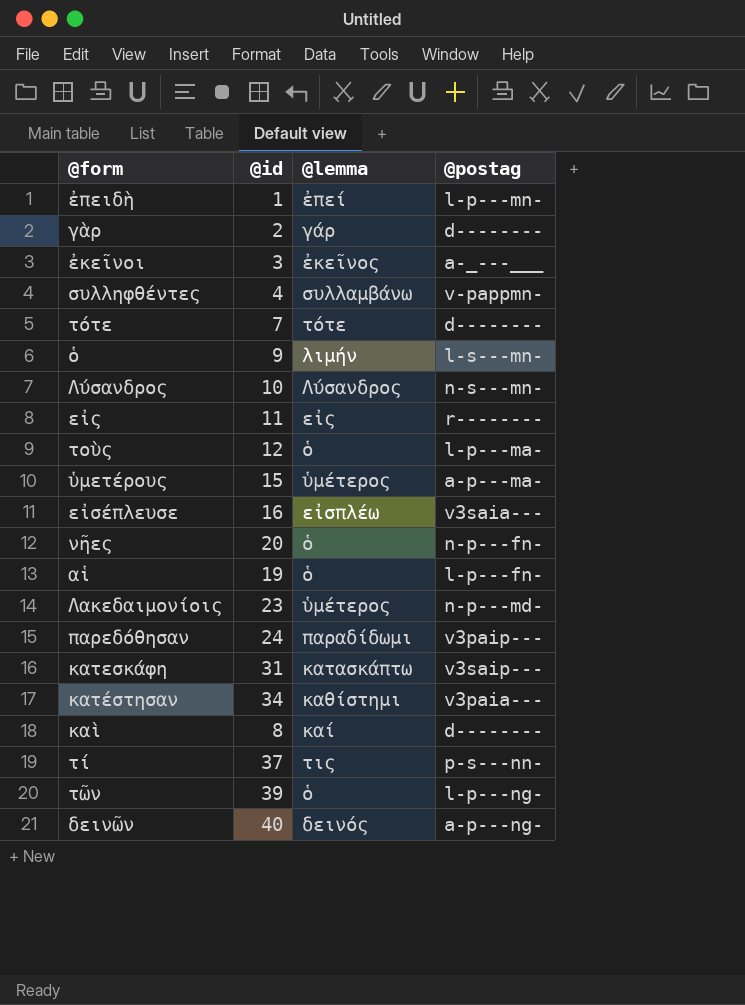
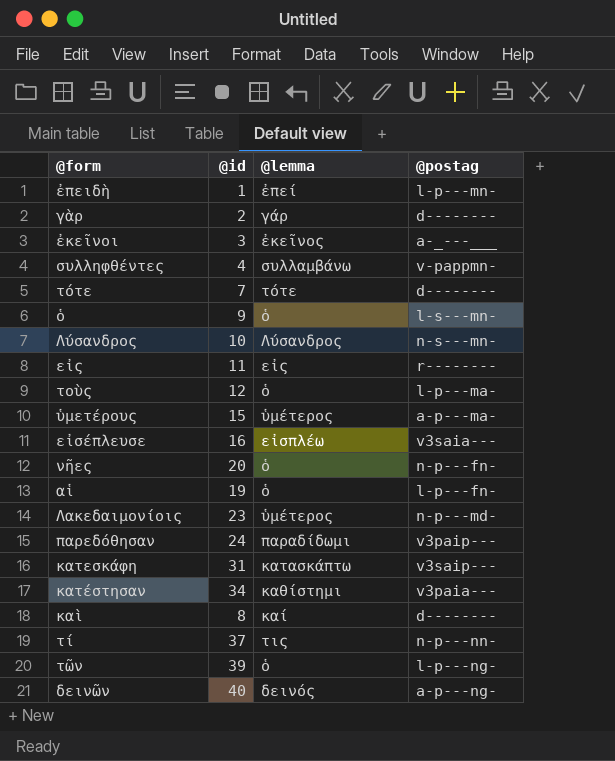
ὁ | @lemma: λιμήν -> ὁ
τί | @postag: p-s---nn- -> n-p---nn-

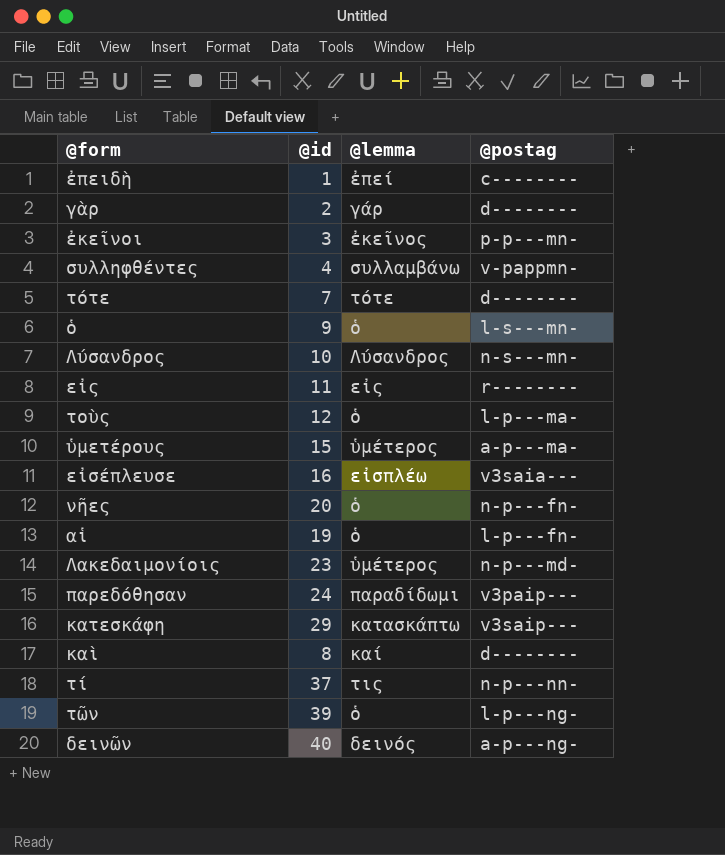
row κατέστησαν: 34 | καθίστημι | v3paia--- -> none
ἐπειδὴ | @postag: l-p---mn- -> c--------
ἐκεῖνοι | @postag: a-_---___ -> p-p---mn-
κατεσκάφη | @id: 31 -> 29

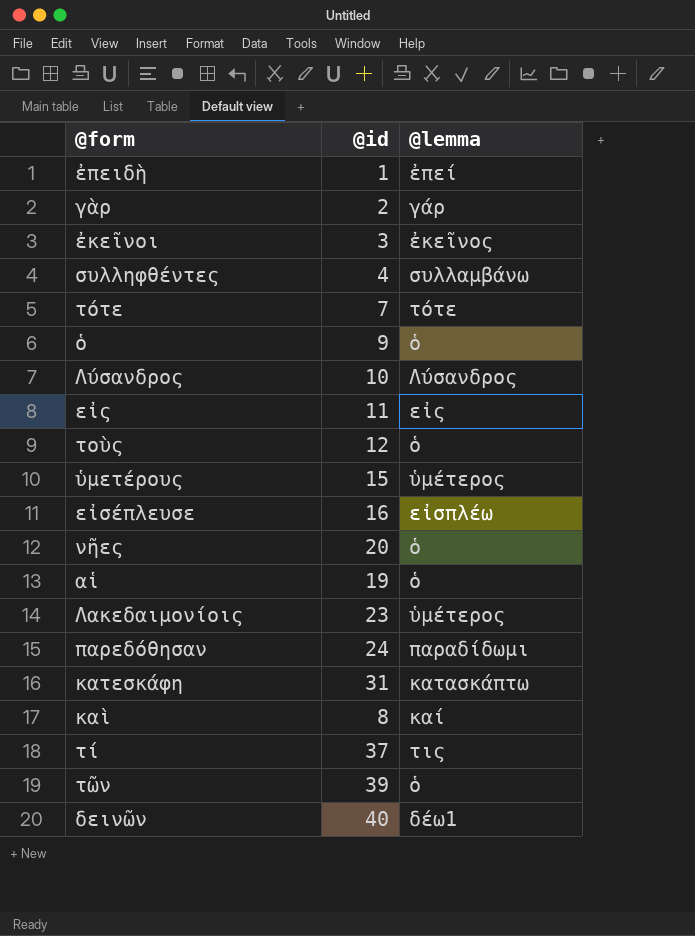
column @postag | position: 4 -> none
κατεσκάφη | @id: 29 -> 31
δεινῶν | @lemma: δεινός -> δέω1

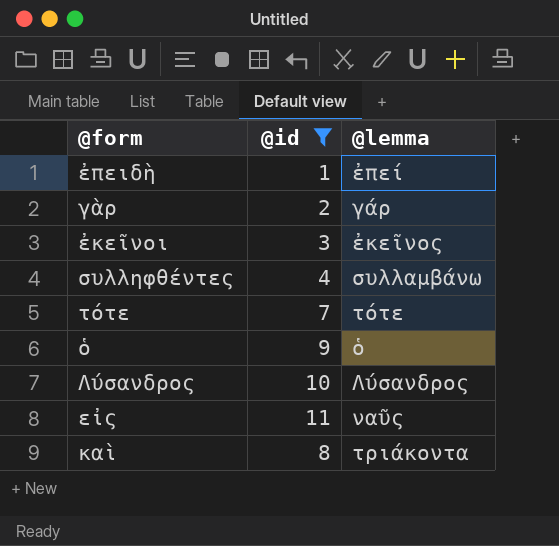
filter: none -> @id <= 11
εἰς | @lemma: εἰς -> ναῦς
καὶ | @lemma: καί -> τριάκοντα

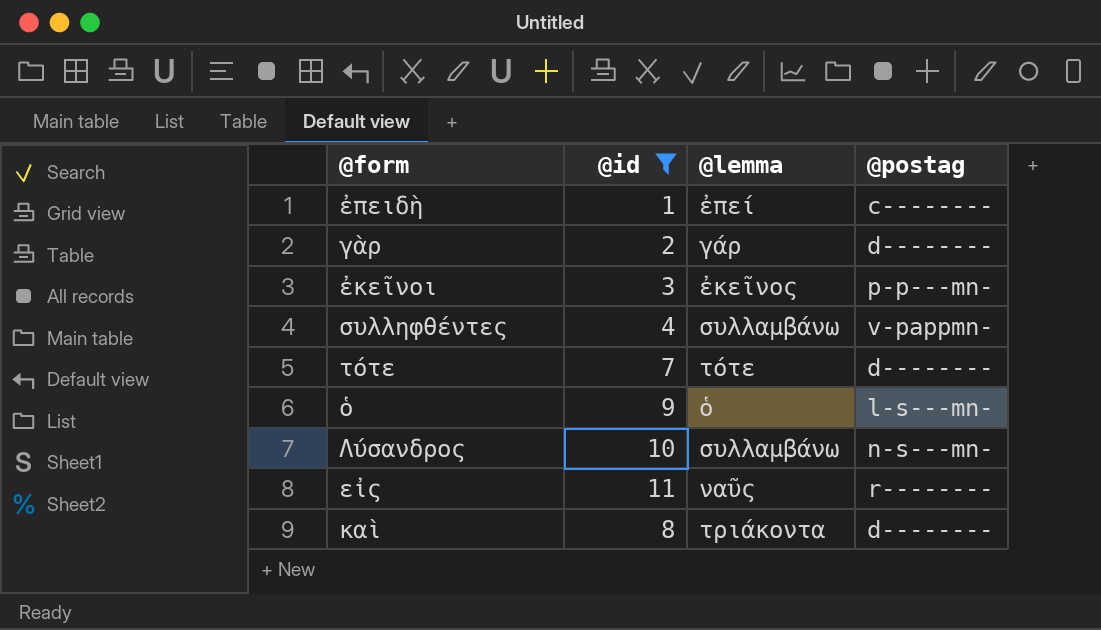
column @postag | position: none -> 4
Λύσανδρος | @lemma: Λύσανδρος -> συλλαμβάνω

